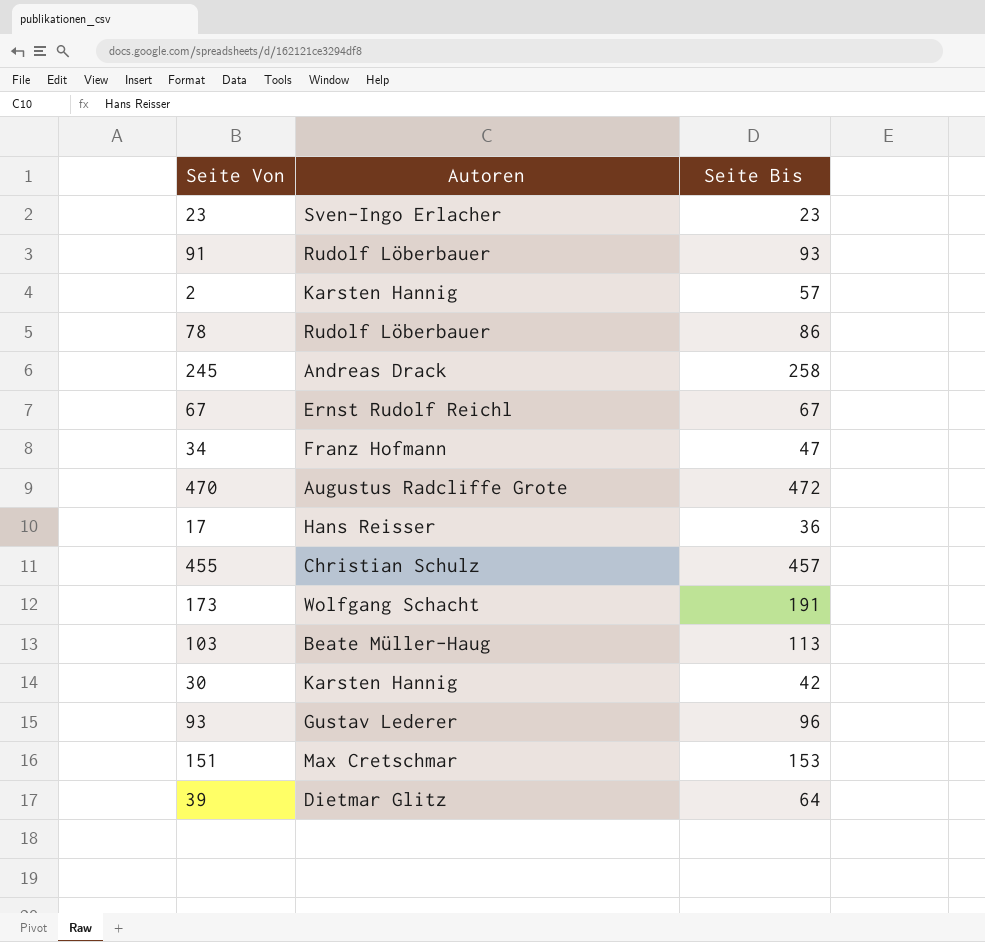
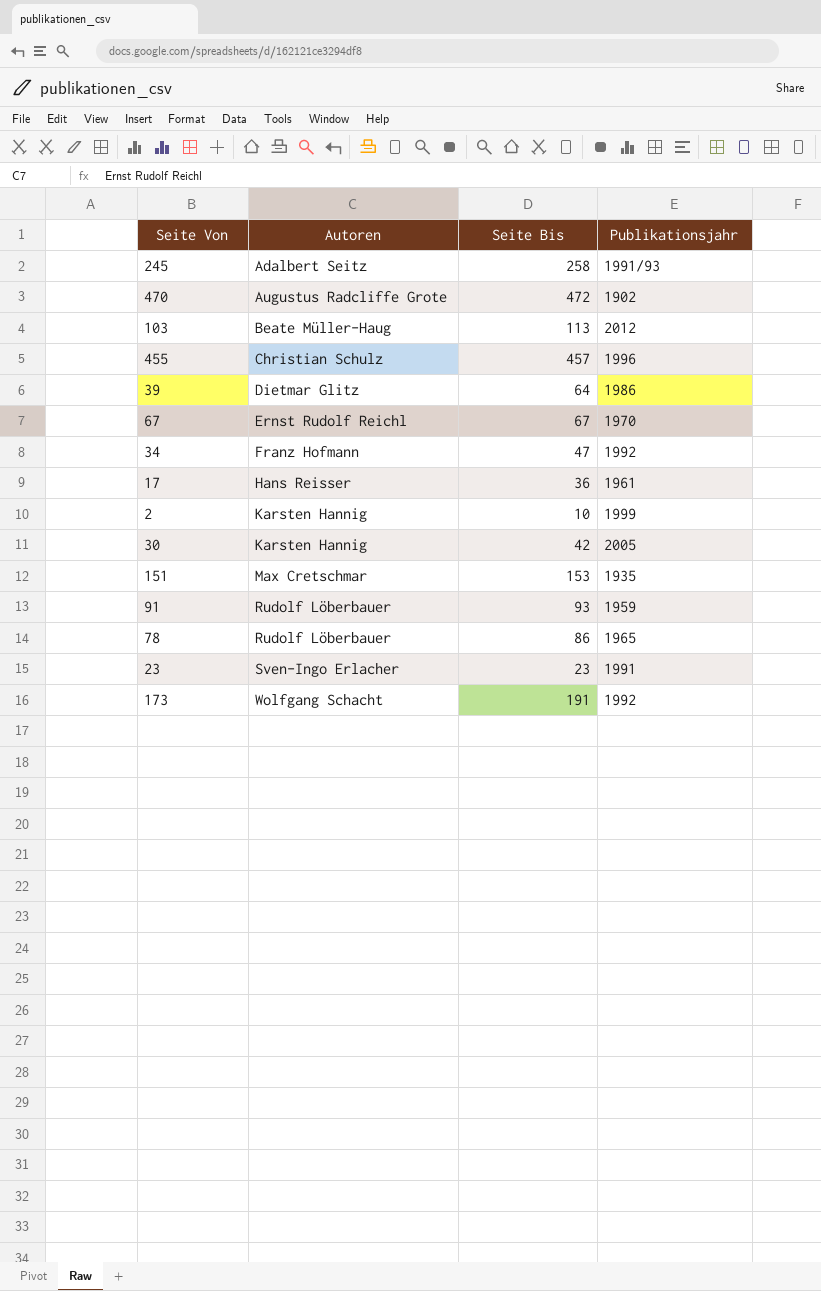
row order: none -> Autoren ascending
column Publikationsjahr | position: none -> 4
row 93: Gustav Lederer | 96 -> none
245 | Autoren: Andreas Drack -> Adalbert Seitz
2 | Seite Bis: 57 -> 10

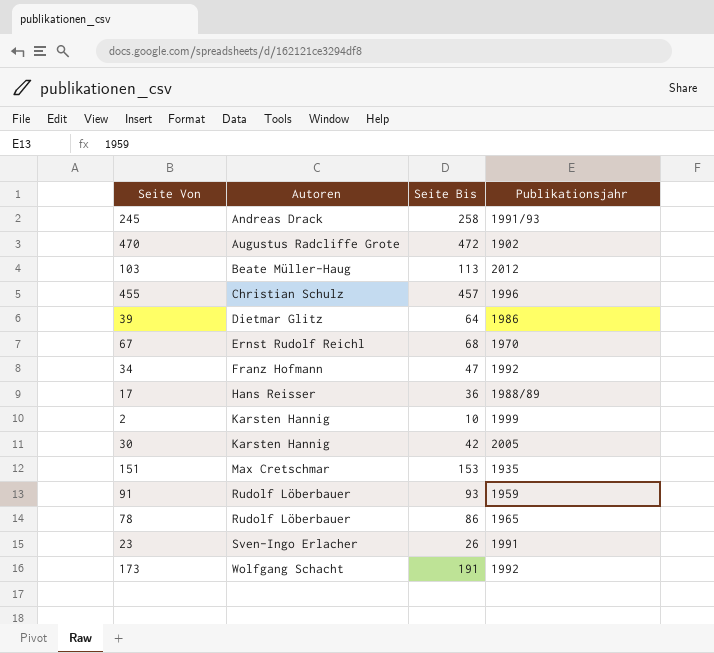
245 | Autoren: Adalbert Seitz -> Andreas Drack
67 | Seite Bis: 67 -> 68
17 | Publikationsjahr: 1961 -> 1988/89
23 | Seite Bis: 23 -> 26

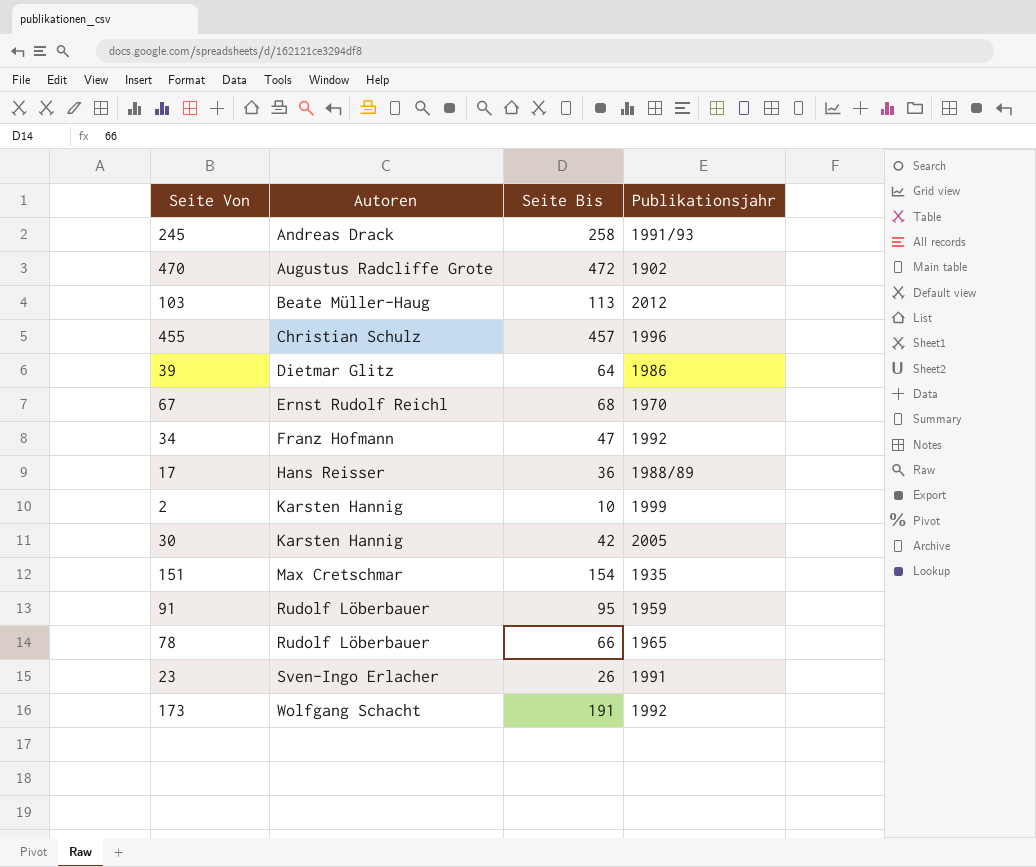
151 | Seite Bis: 153 -> 154
91 | Seite Bis: 93 -> 95
78 | Seite Bis: 86 -> 66

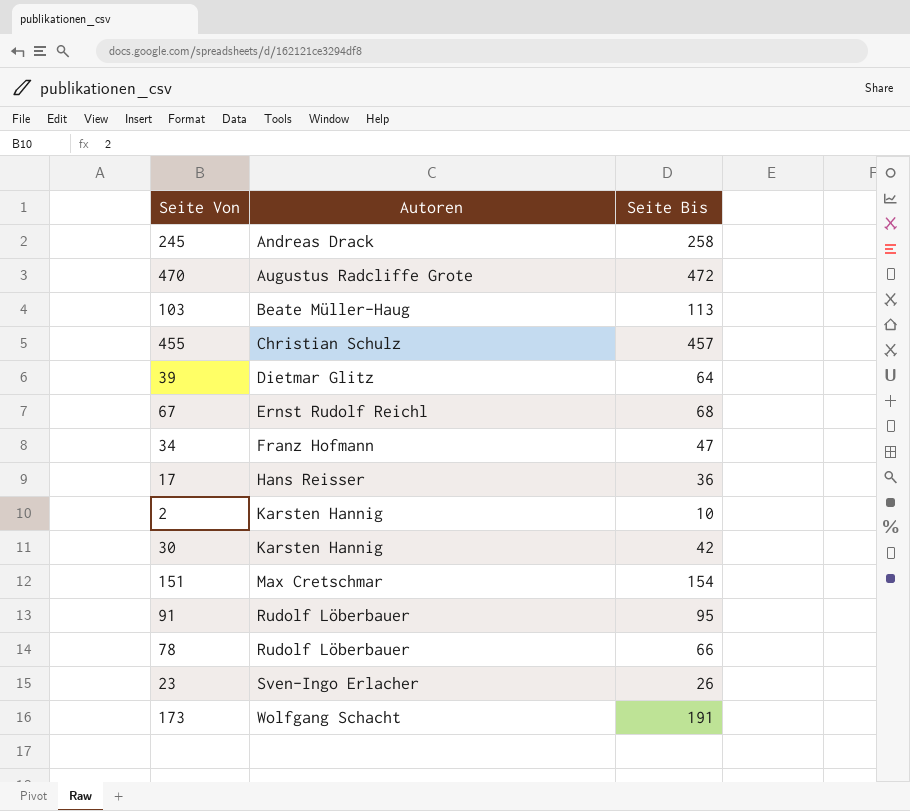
column Publikationsjahr | position: 4 -> none

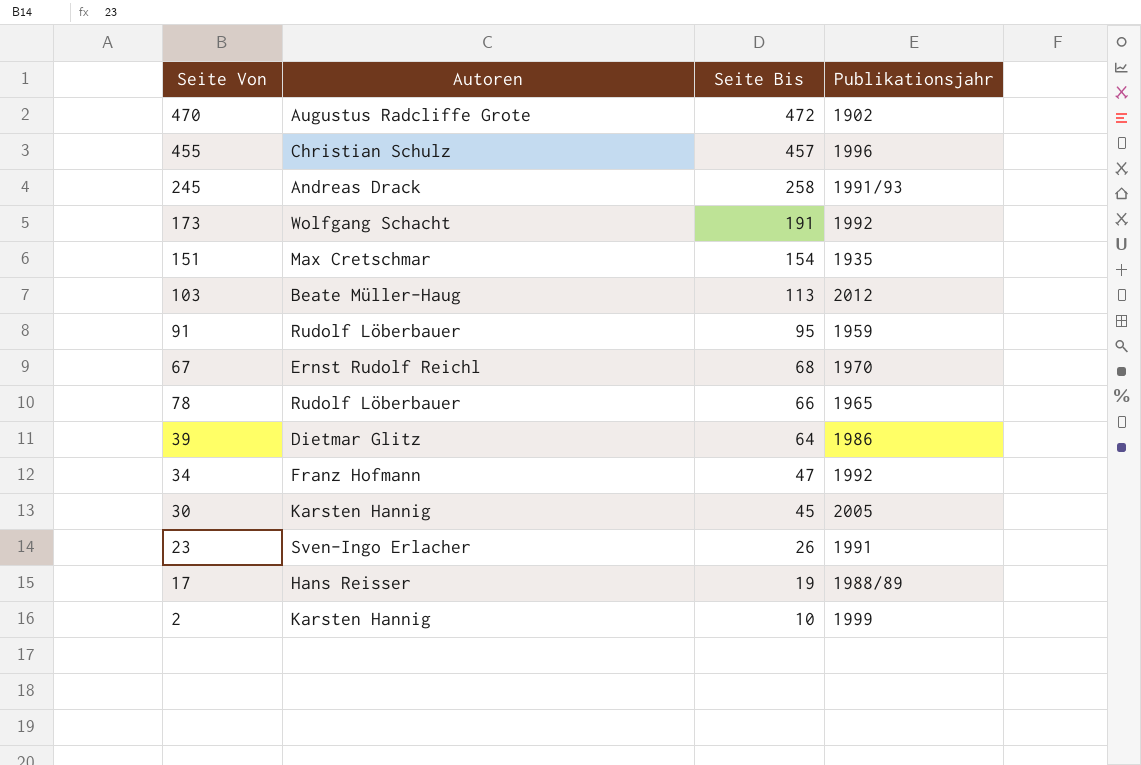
row order: Autoren ascending -> Seite Bis descending
column Publikationsjahr | position: none -> 4
30 | Seite Bis: 42 -> 45
17 | Seite Bis: 36 -> 19

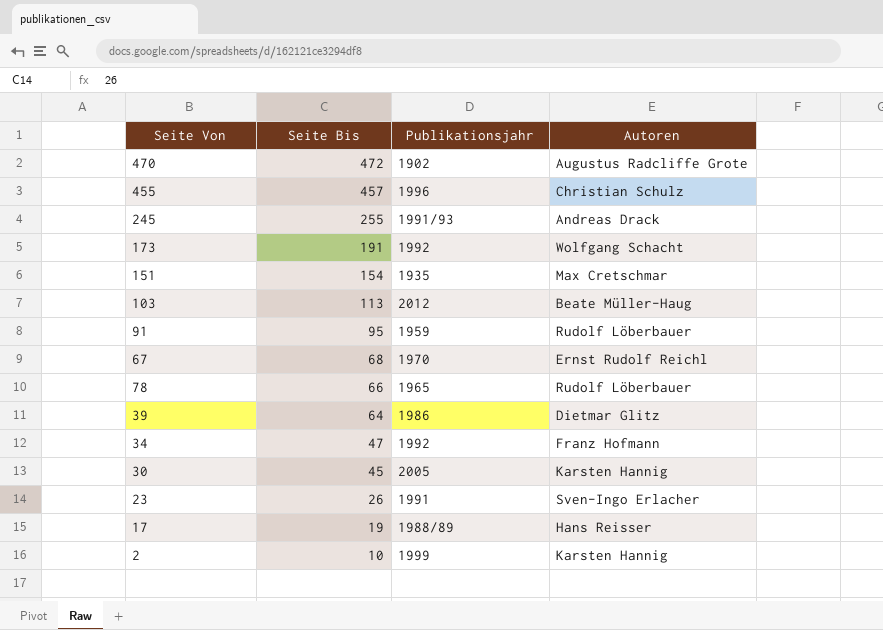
column Autoren | position: 2 -> 4
245 | Seite Bis: 258 -> 255

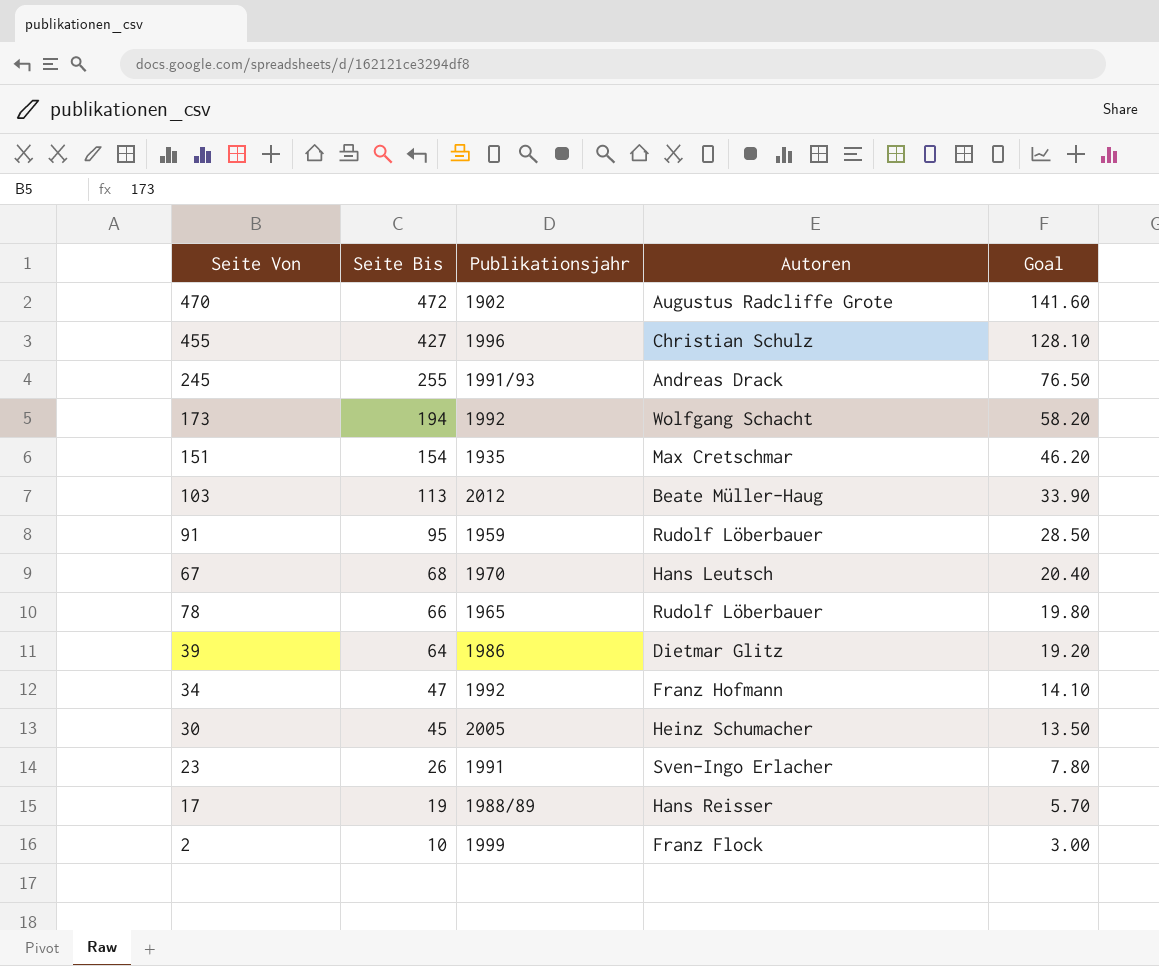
column Goal | formula: none -> [Seite Bis] * 0.3
455 | Seite Bis: 457 -> 427
173 | Seite Bis: 191 -> 194
67 | Autoren: Ernst Rudolf Reichl -> Hans Leutsch
30 | Autoren: Karsten Hannig -> Heinz Schumacher
2 | Autoren: Karsten Hannig -> Franz Flock

